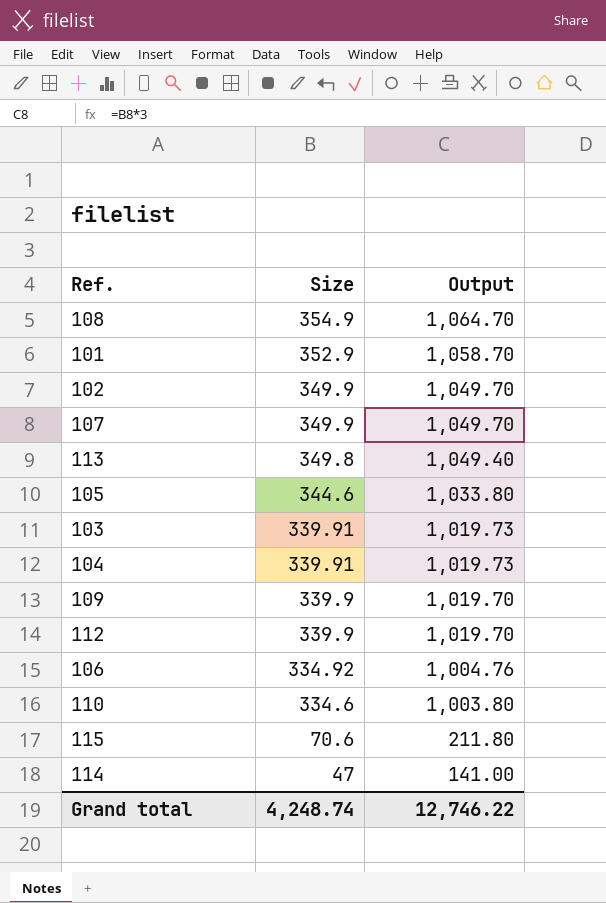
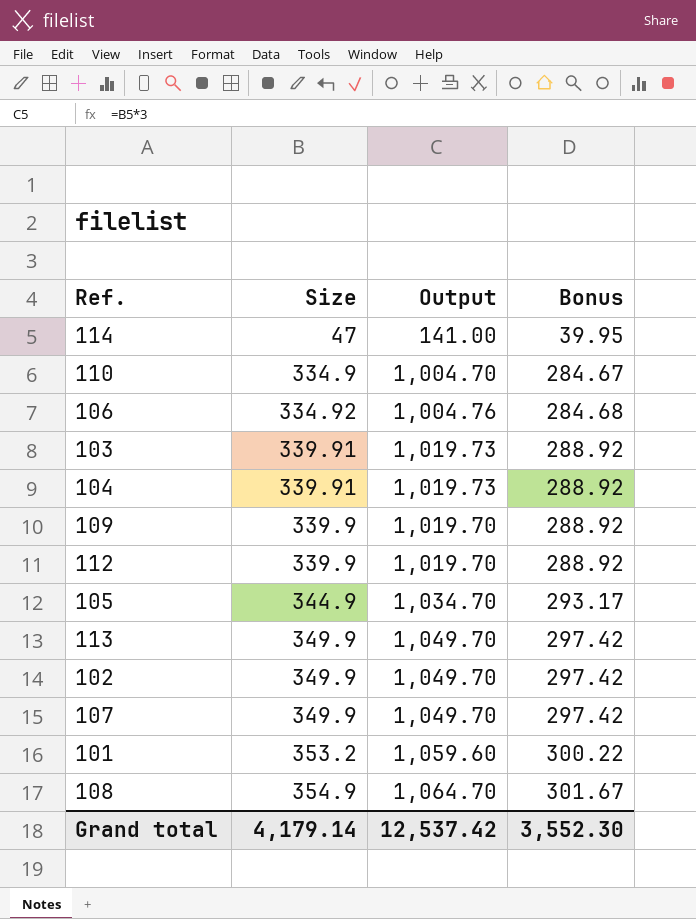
row order: Size descending -> Bonus ascending
column Bonus | formula: none -> [Size] * 0.85
row 115: 70.6 | 211.80 -> none
110 | Size: 334.6 -> 334.9
110 | Output: 1,003.80 -> 1,004.70
105 | Size: 344.6 -> 344.9
105 | Output: 1,033.80 -> 1,034.70
113 | Size: 349.8 -> 349.9
113 | Output: 1,049.40 -> 1,049.70
101 | Size: 352.9 -> 353.2
101 | Output: 1,058.70 -> 1,059.60
Grand total | Size: 4,248.74 -> 4,179.14
Grand total | Output: 12,746.22 -> 12,537.42

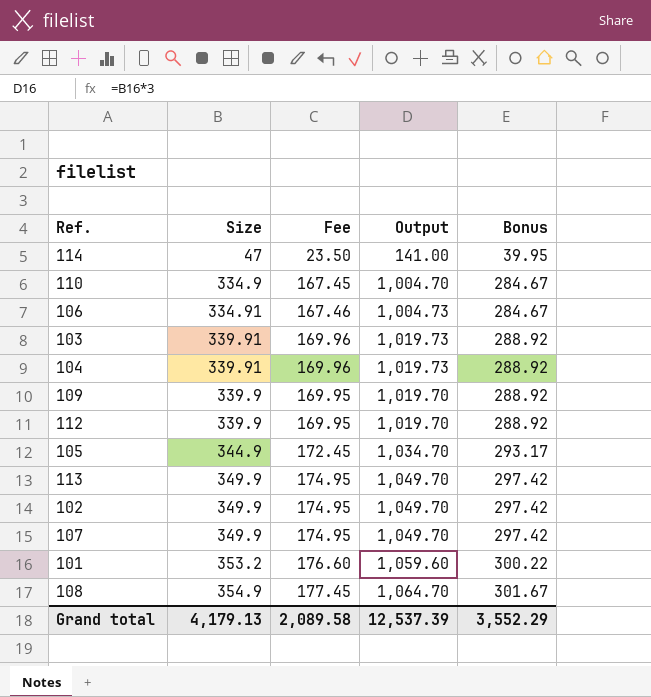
column Fee | formula: none -> [Size] * 0.5
106 | Size: 334.92 -> 334.91
106 | Output: 1,004.76 -> 1,004.73
106 | Bonus: 284.68 -> 284.67
Grand total | Size: 4,179.14 -> 4,179.13
Grand total | Output: 12,537.42 -> 12,537.39
Grand total | Bonus: 3,552.30 -> 3,552.29

